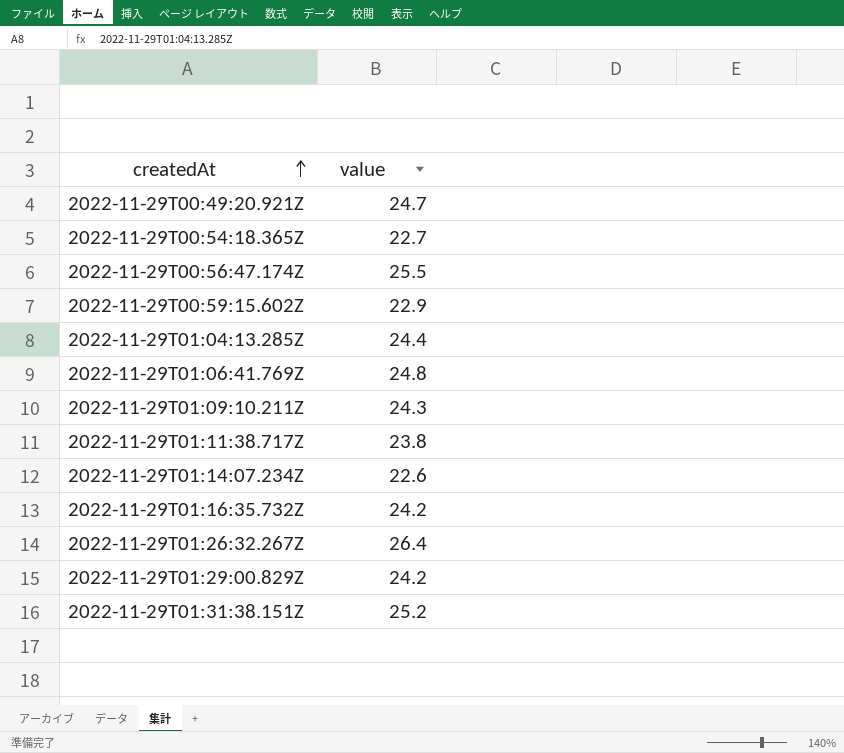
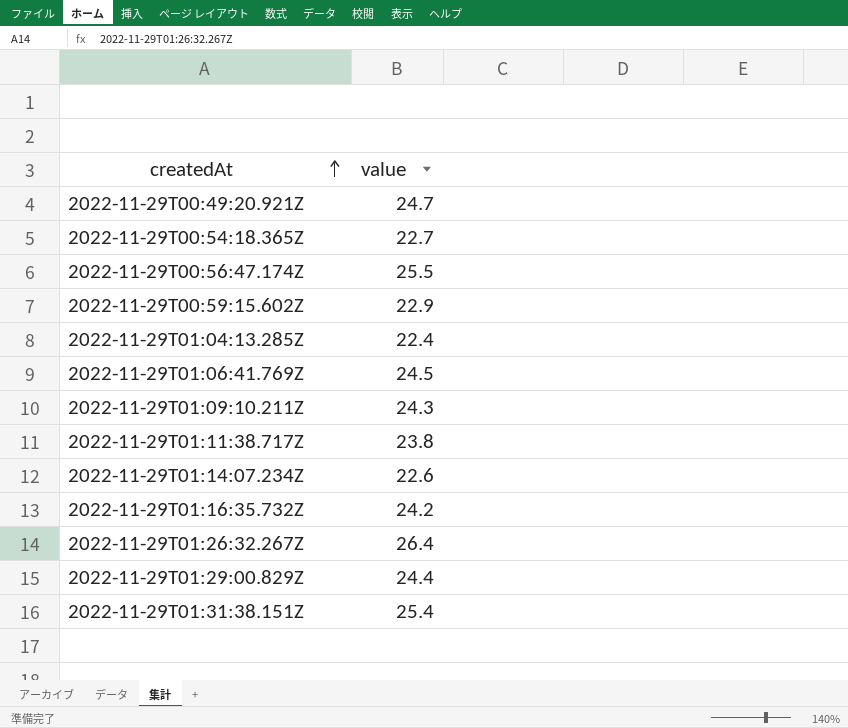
2022-11-29T01:04:13.285Z | value: 24.4 -> 22.4
2022-11-29T01:06:41.769Z | value: 24.8 -> 24.5
2022-11-29T01:29:00.829Z | value: 24.2 -> 24.4
2022-11-29T01:31:38.151Z | value: 25.2 -> 25.4

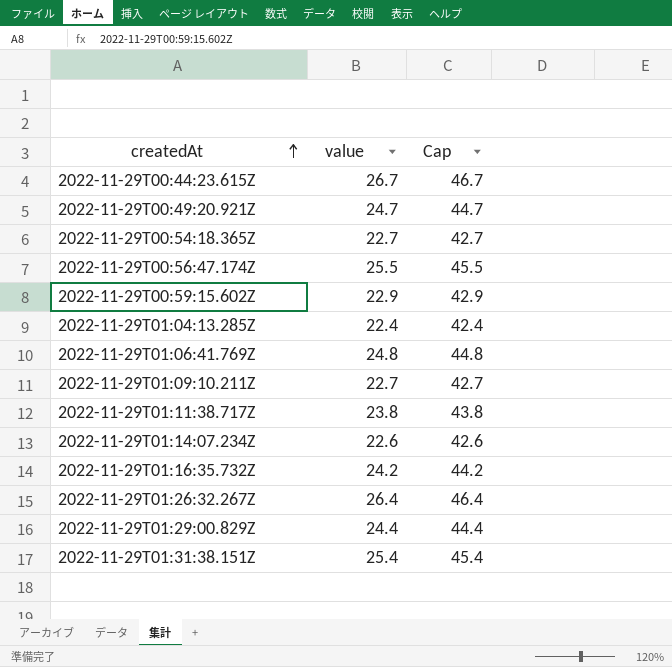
column Cap | formula: none -> [value] + 20
row 2022-11-29T00:44:23.615Z: none -> 26.7 | 46.7
2022-11-29T01:06:41.769Z | value: 24.5 -> 24.8
2022-11-29T01:09:10.211Z | value: 24.3 -> 22.7

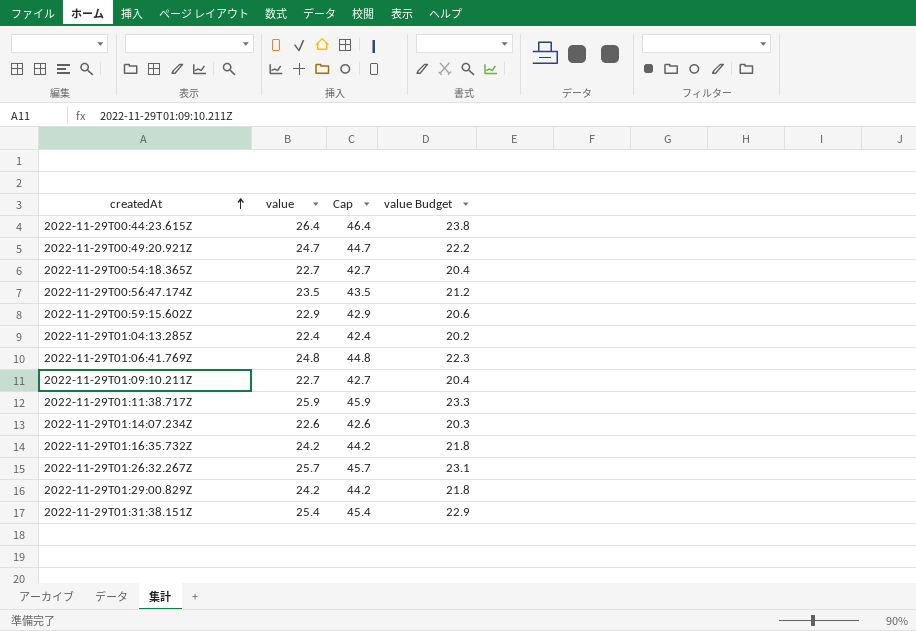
column value Budget | formula: none -> [value] * 0.9
2022-11-29T00:44:23.615Z | value: 26.7 -> 26.4
2022-11-29T00:44:23.615Z | Cap: 46.7 -> 46.4
2022-11-29T00:56:47.174Z | value: 25.5 -> 23.5
2022-11-29T00:56:47.174Z | Cap: 45.5 -> 43.5
2022-11-29T01:11:38.717Z | value: 23.8 -> 25.9
2022-11-29T01:11:38.717Z | Cap: 43.8 -> 45.9
2022-11-29T01:26:32.267Z | value: 26.4 -> 25.7
2022-11-29T01:26:32.267Z | Cap: 46.4 -> 45.7
2022-11-29T01:29:00.829Z | value: 24.4 -> 24.2
2022-11-29T01:29:00.829Z | Cap: 44.4 -> 44.2

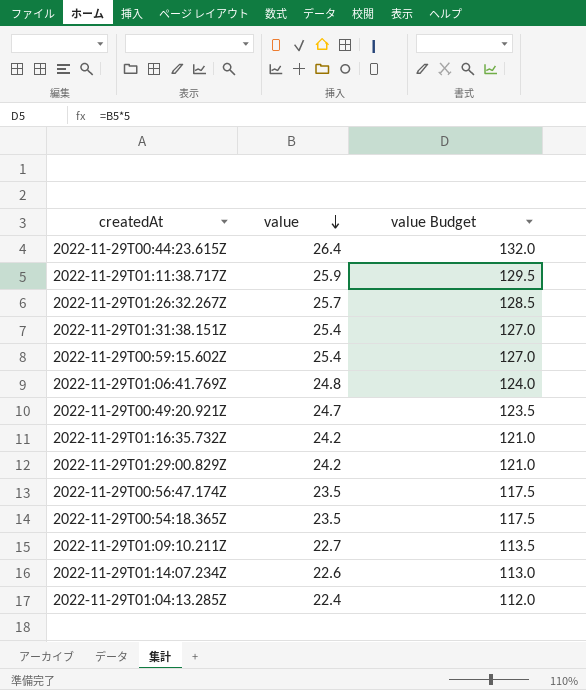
row order: createdAt ascending -> value descending
column Cap | formula: [value] + 20 -> none
column value Budget | formula: [value] * 0.9 -> [value] * 5
2022-11-29T00:59:15.602Z | value: 22.9 -> 25.4
2022-11-29T00:54:18.365Z | value: 22.7 -> 23.5

